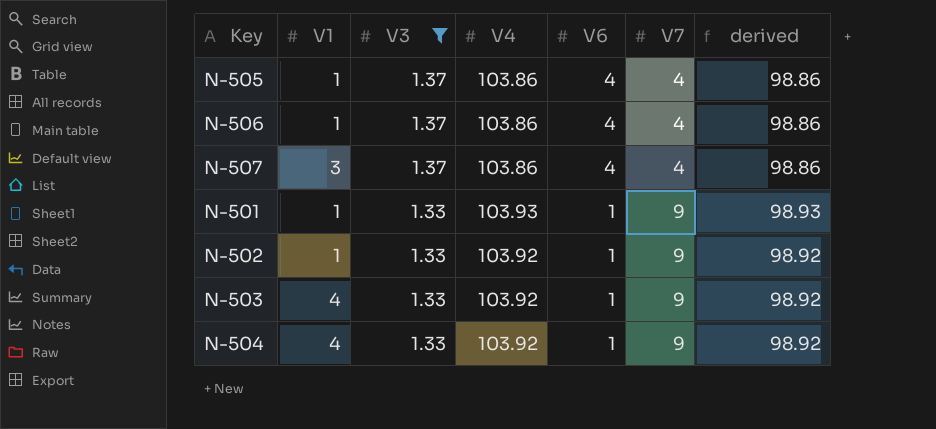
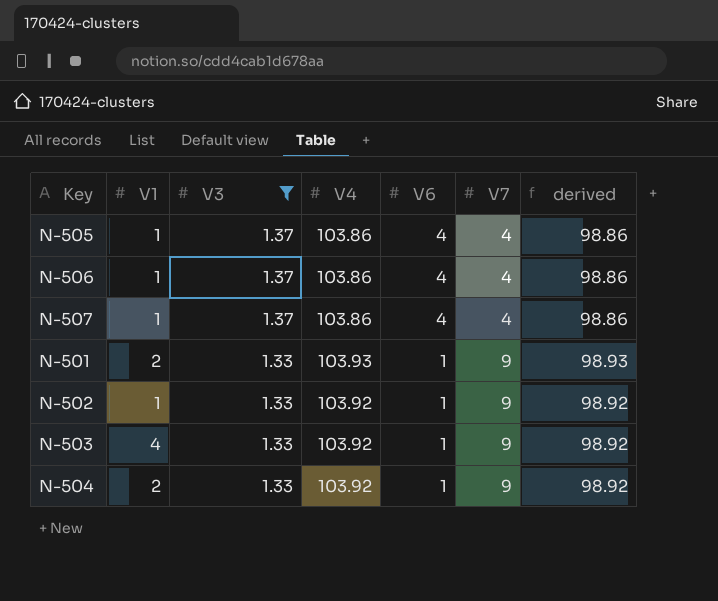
N-507 | V1: 3 -> 1
N-501 | V1: 1 -> 2
N-504 | V1: 4 -> 2

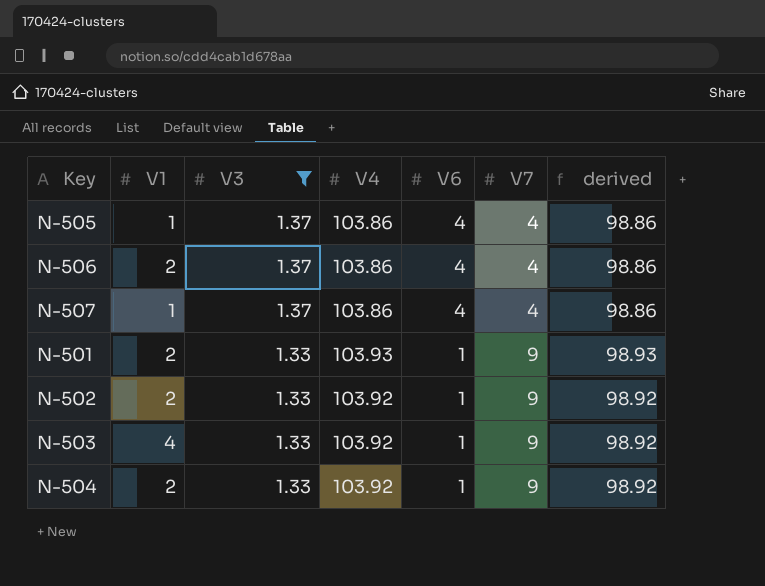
N-506 | V1: 1 -> 2
N-502 | V1: 1 -> 2

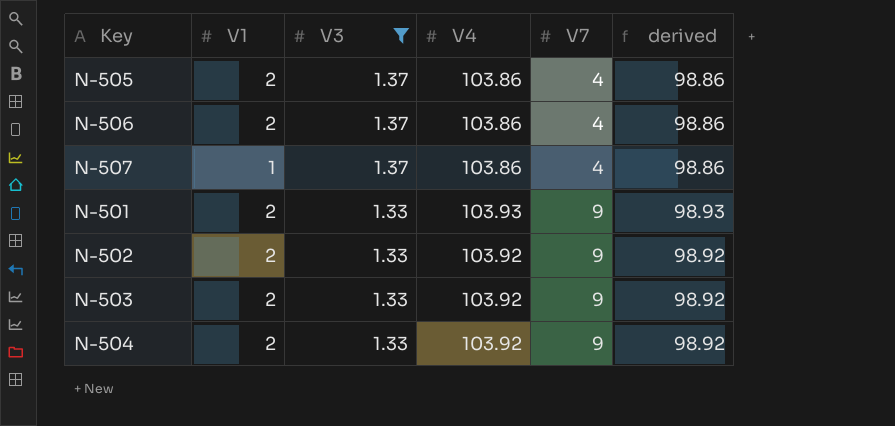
column V6 | position: 5 -> none
N-505 | V1: 1 -> 2
N-503 | V1: 4 -> 2

